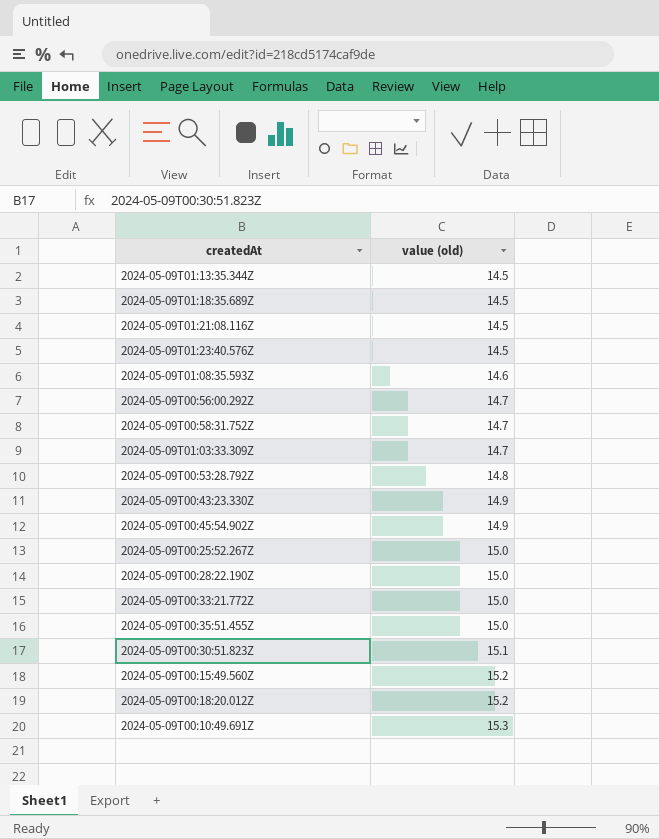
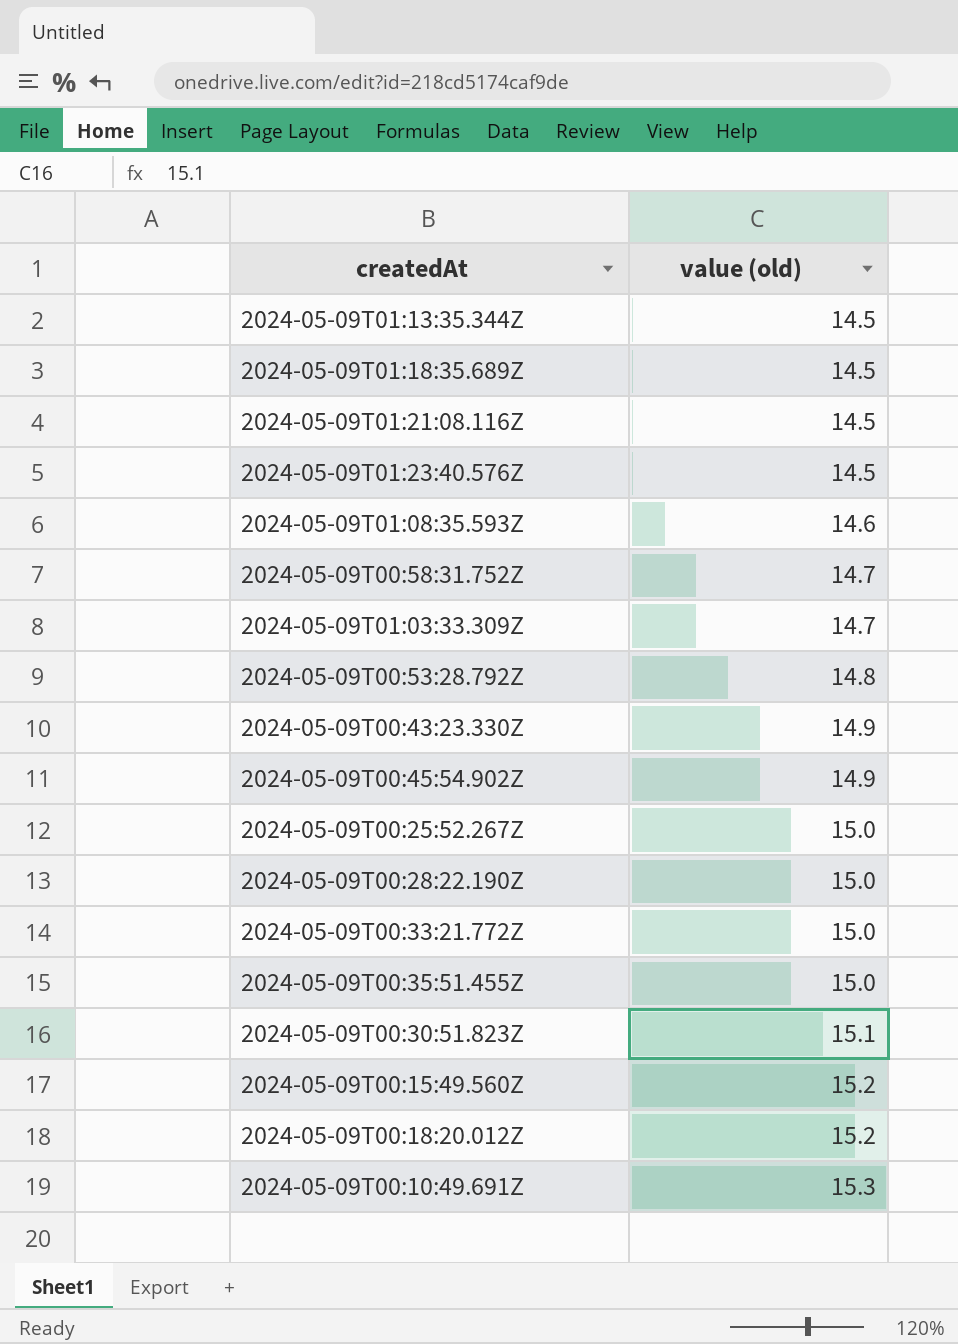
row 2024-05-09T00:56:00.292Z: 14.7 -> none

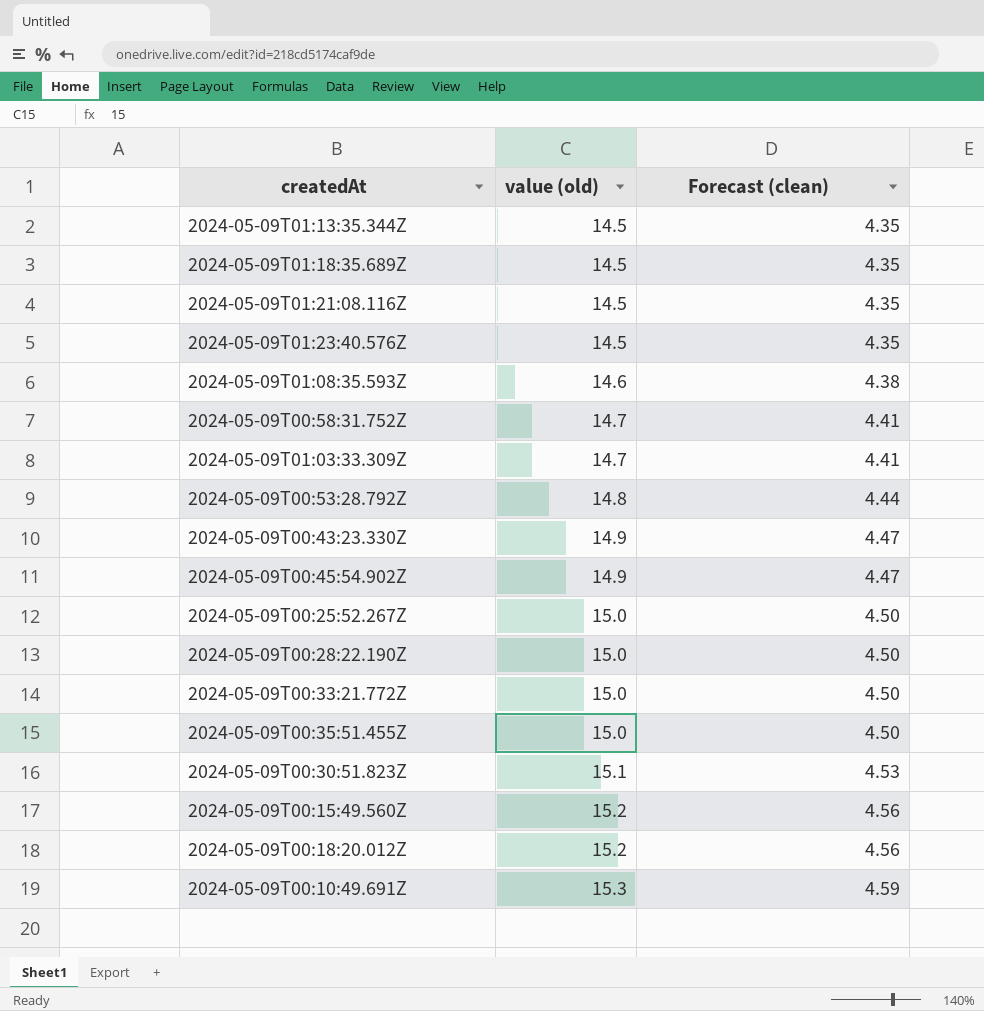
column Forecast (clean) | formula: none -> [value (old)] * 0.3

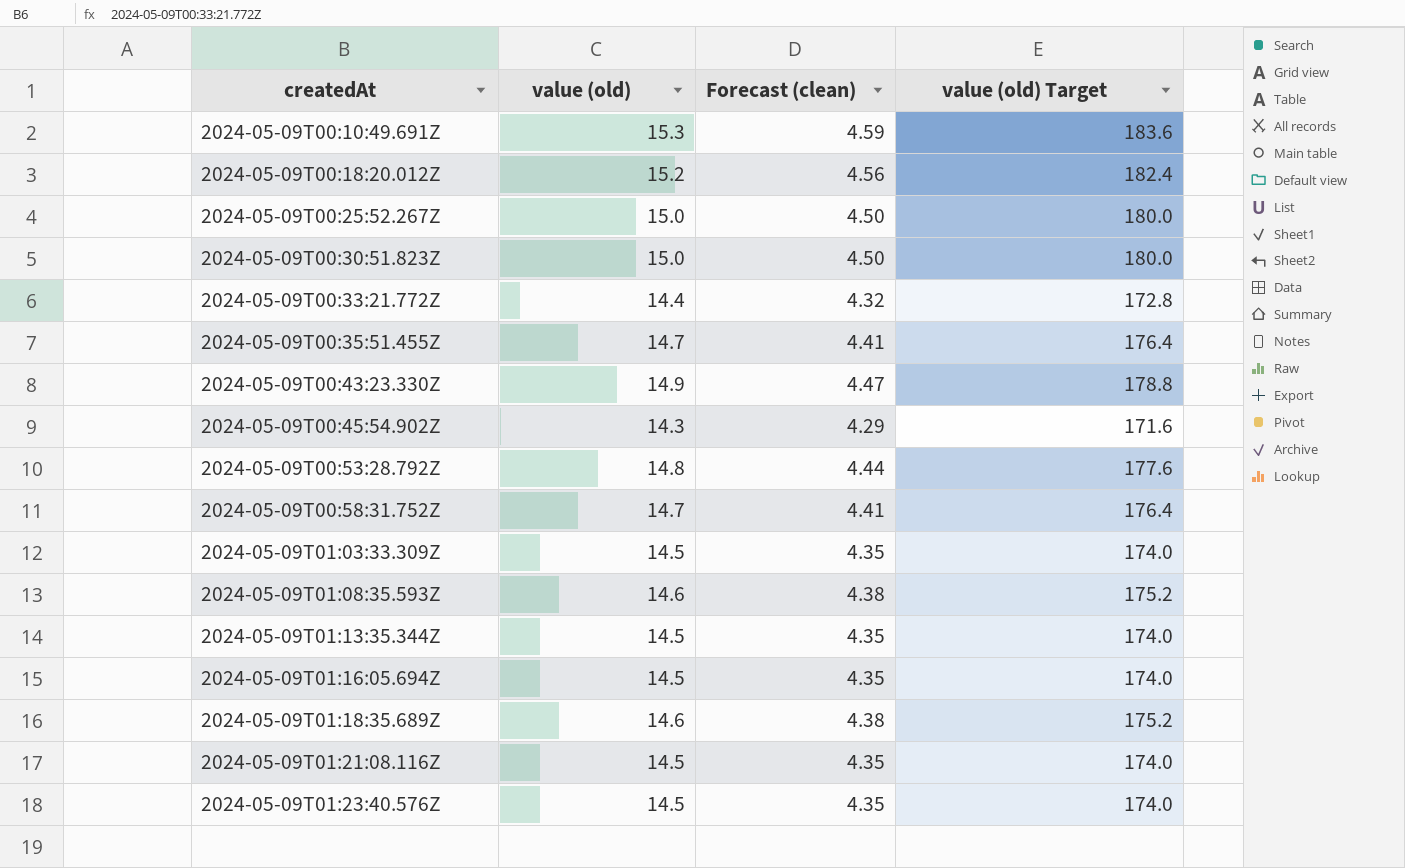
row order: value (old) ascending -> createdAt ascending
column value (old) Target | formula: none -> [value (old)] * 12
row 2024-05-09T00:28:22.190Z: 15.0 | 4.50 -> none
row 2024-05-09T00:15:49.560Z: 15.2 | 4.56 -> none
2024-05-09T00:30:51.823Z | value (old): 15.1 -> 15.0
2024-05-09T00:30:51.823Z | Forecast (clean): 4.53 -> 4.50
2024-05-09T00:33:21.772Z | value (old): 15.0 -> 14.4
2024-05-09T00:33:21.772Z | Forecast (clean): 4.50 -> 4.32
2024-05-09T00:35:51.455Z | value (old): 15.0 -> 14.7
2024-05-09T00:35:51.455Z | Forecast (clean): 4.50 -> 4.41
2024-05-09T00:45:54.902Z | value (old): 14.9 -> 14.3
2024-05-09T00:45:54.902Z | Forecast (clean): 4.47 -> 4.29
2024-05-09T01:03:33.309Z | value (old): 14.7 -> 14.5
2024-05-09T01:03:33.309Z | Forecast (clean): 4.41 -> 4.35
row 2024-05-09T01:16:05.694Z: none -> 14.5 | 4.35 | 174.0
2024-05-09T01:18:35.689Z | value (old): 14.5 -> 14.6
2024-05-09T01:18:35.689Z | Forecast (clean): 4.35 -> 4.38

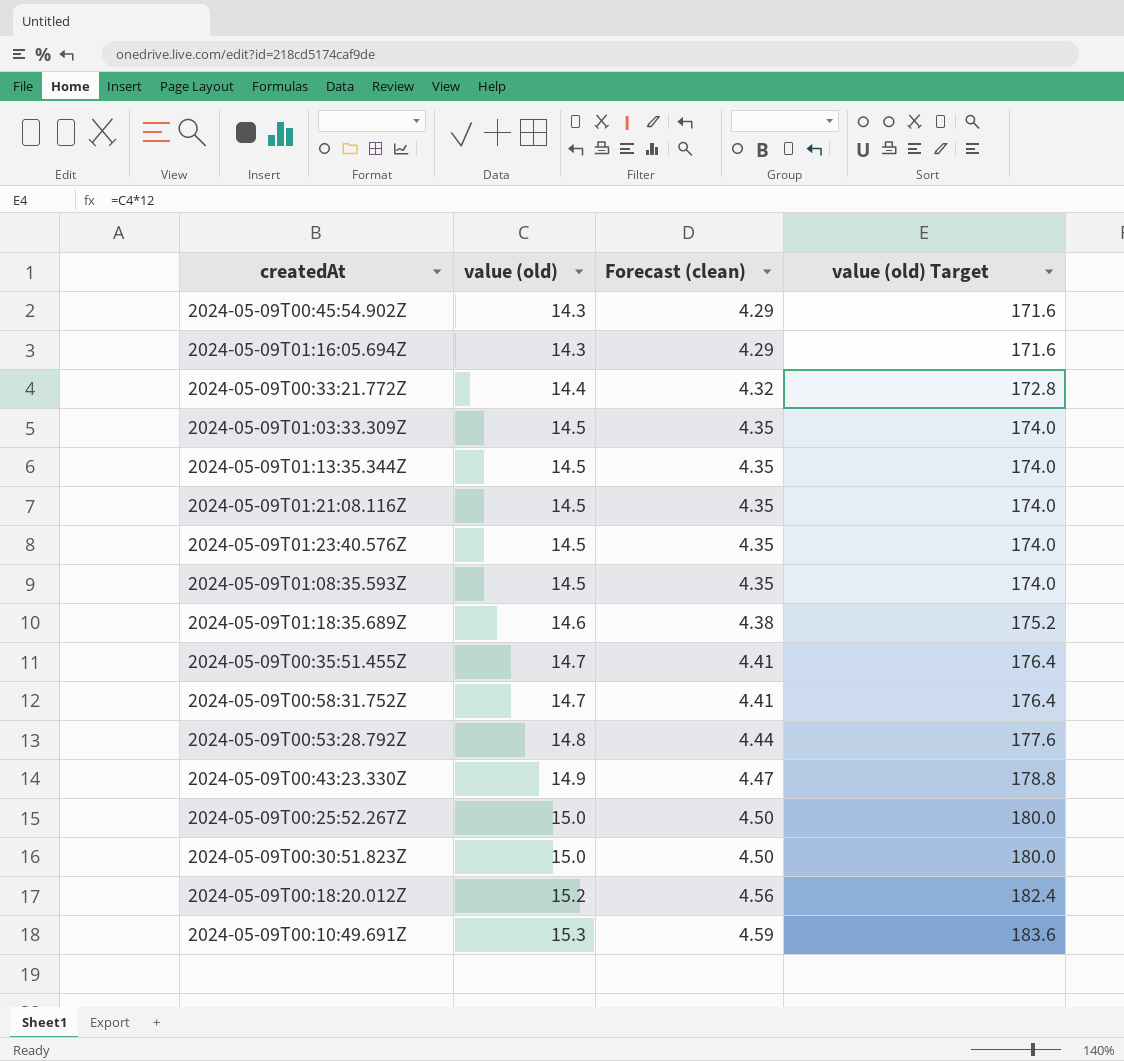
row order: createdAt ascending -> value (old) ascending
2024-05-09T01:16:05.694Z | value (old): 14.5 -> 14.3
2024-05-09T01:16:05.694Z | Forecast (clean): 4.35 -> 4.29
2024-05-09T01:16:05.694Z | value (old) Target: 174.0 -> 171.6
2024-05-09T01:08:35.593Z | value (old): 14.6 -> 14.5
2024-05-09T01:08:35.593Z | Forecast (clean): 4.38 -> 4.35
2024-05-09T01:08:35.593Z | value (old) Target: 175.2 -> 174.0

